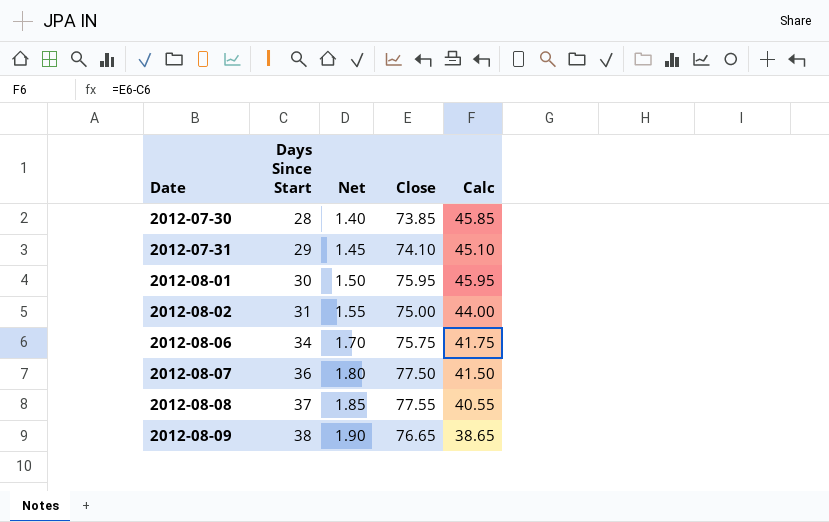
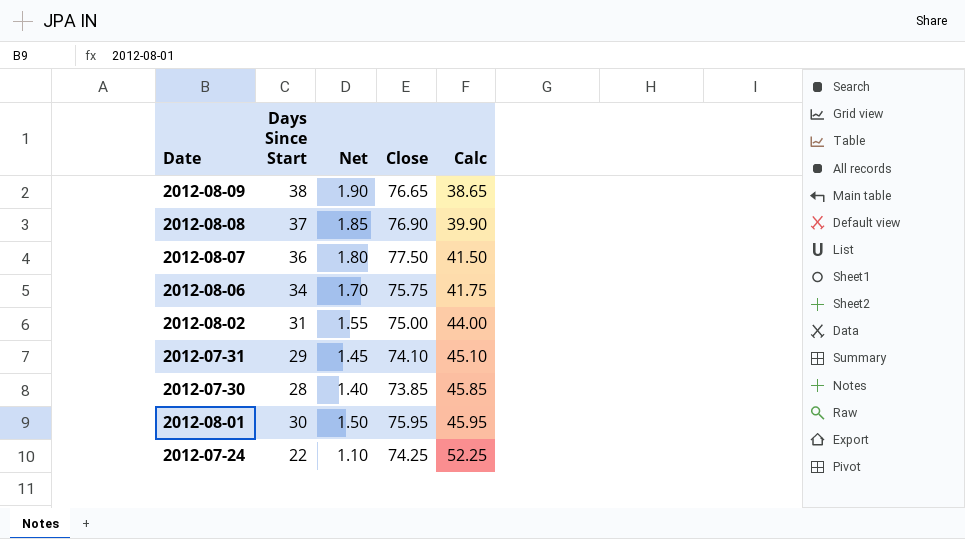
row order: Date ascending -> Calc ascending
2012-08-08 | Close: 77.55 -> 76.90
2012-08-08 | Calc: 40.55 -> 39.90
row 2012-07-24: none -> 22 | 1.10 | 74.25 | 52.25

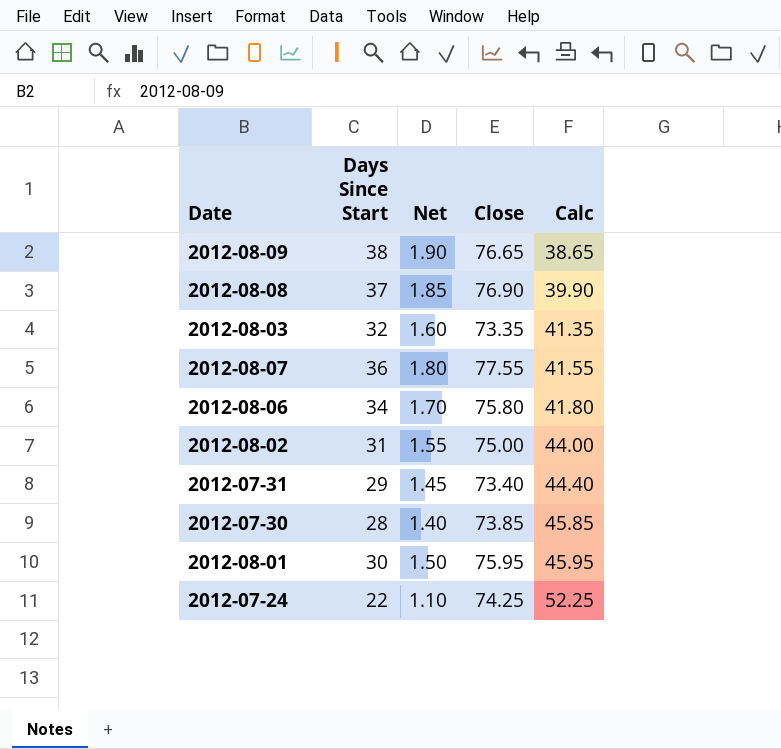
row 2012-08-03: none -> 32 | 1.60 | 73.35 | 41.35
2012-08-07 | Close: 77.50 -> 77.55
2012-08-07 | Calc: 41.50 -> 41.55
2012-08-06 | Close: 75.75 -> 75.80
2012-08-06 | Calc: 41.75 -> 41.80
2012-07-31 | Close: 74.10 -> 73.40
2012-07-31 | Calc: 45.10 -> 44.40

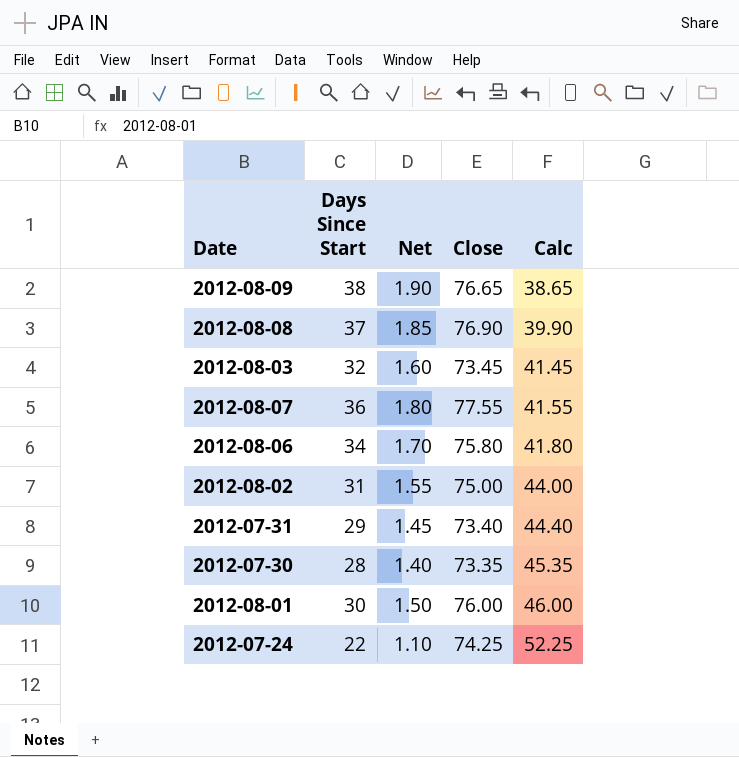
2012-08-03 | Close: 73.35 -> 73.45
2012-08-03 | Calc: 41.35 -> 41.45
2012-07-30 | Close: 73.85 -> 73.35
2012-07-30 | Calc: 45.85 -> 45.35
2012-08-01 | Close: 75.95 -> 76.00
2012-08-01 | Calc: 45.95 -> 46.00

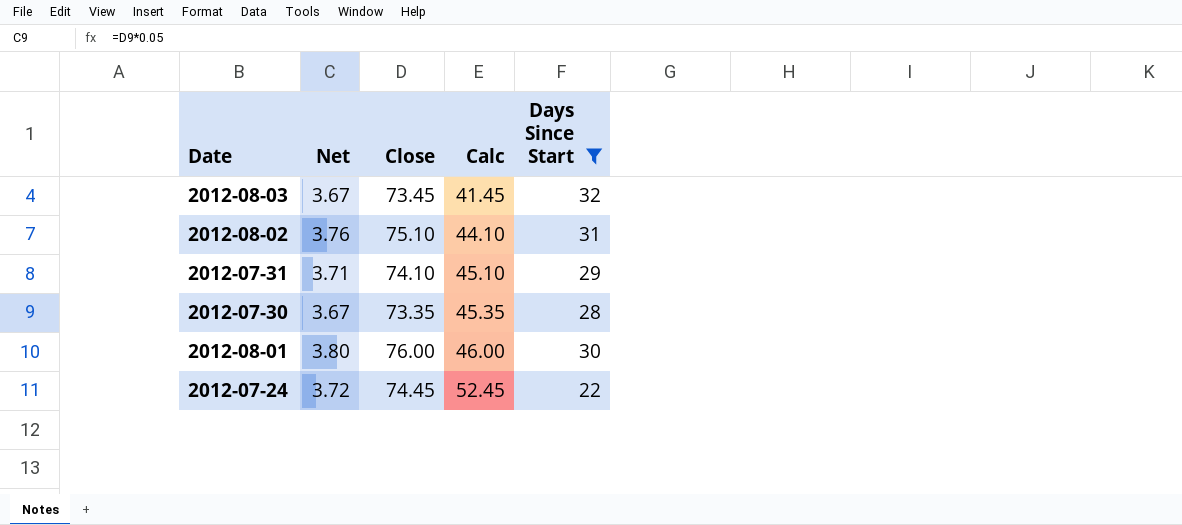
filter: none -> Days Since Start <= 32
column Net | formula: [Days Since Start] * 0.05 -> [Close] * 0.05
column Days Since Start | position: 2 -> 5
2012-08-02 | Close: 75.00 -> 75.10
2012-08-02 | Calc: 44.00 -> 44.10
2012-07-31 | Close: 73.40 -> 74.10
2012-07-31 | Calc: 44.40 -> 45.10
2012-07-24 | Close: 74.25 -> 74.45
2012-07-24 | Calc: 52.25 -> 52.45

